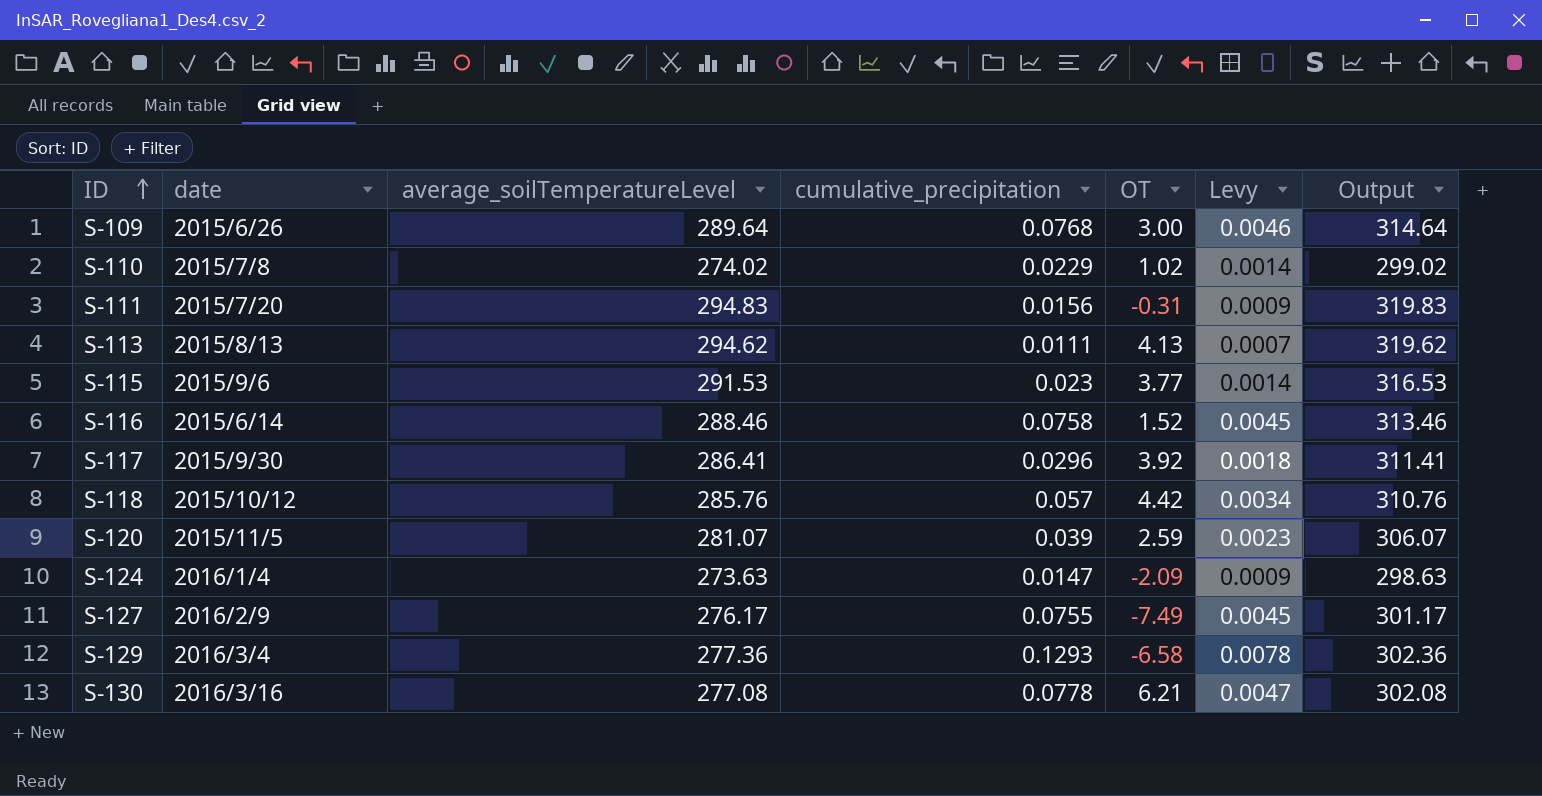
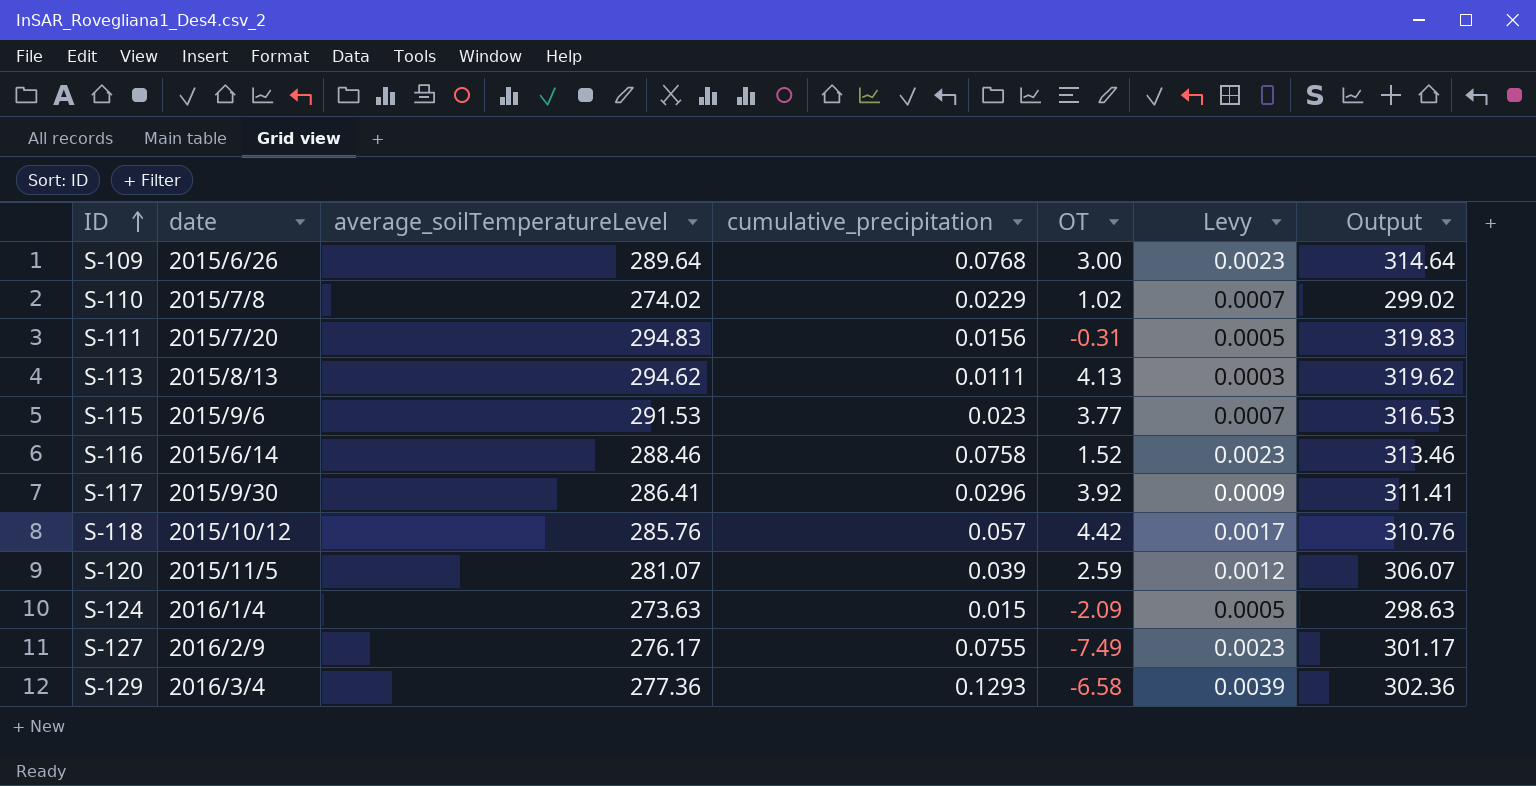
column Levy | formula: [cumulative_precipitation] * 0.06 -> [cumulative_precipitation] * 0.03
row S-130: 2016/3/16 | 277.08 | 0.0778 | 6.21 | 0.0047 | 302.08 -> none
S-124 | cumulative_precipitation: 0.0147 -> 0.015

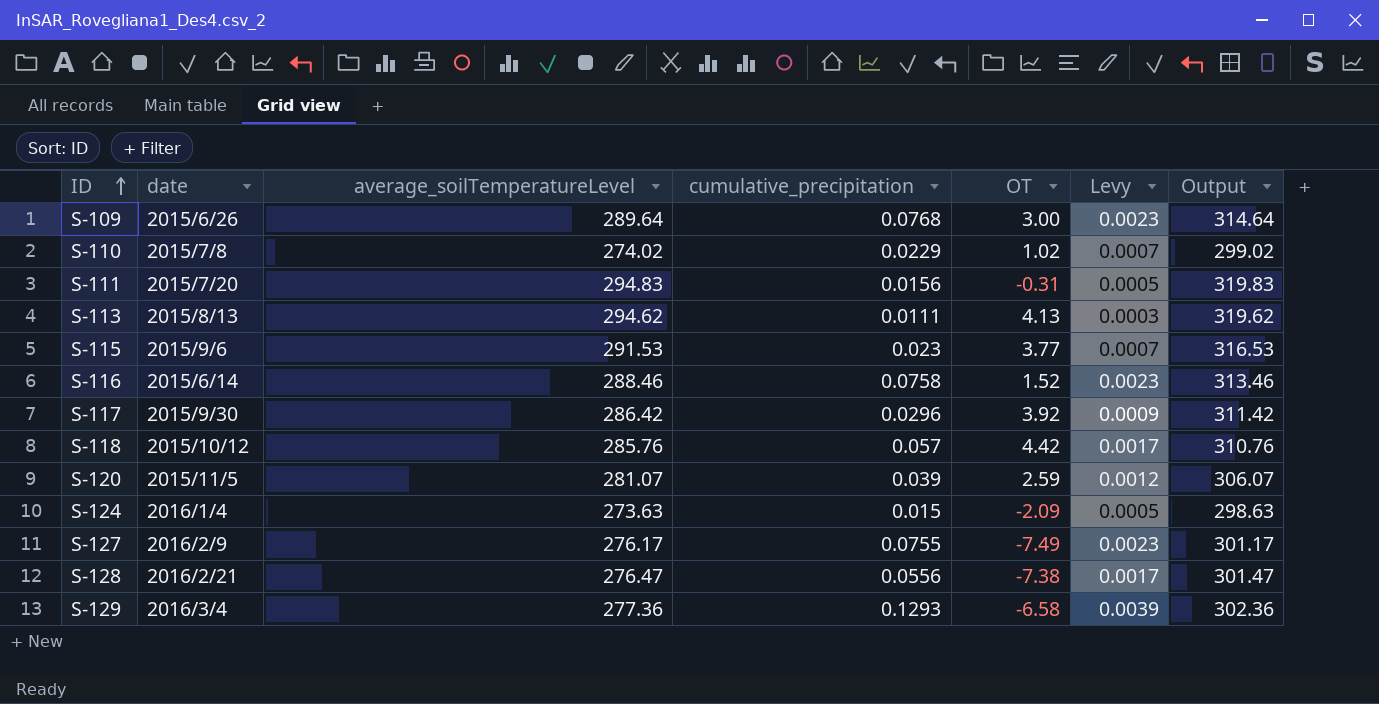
S-117 | average_soilTemperatureLevel: 286.41 -> 286.42
S-117 | Output: 311.41 -> 311.42
row S-128: none -> 2016/2/21 | 276.47 | 0.0556 | -7.38 | 0.0017 | 301.47

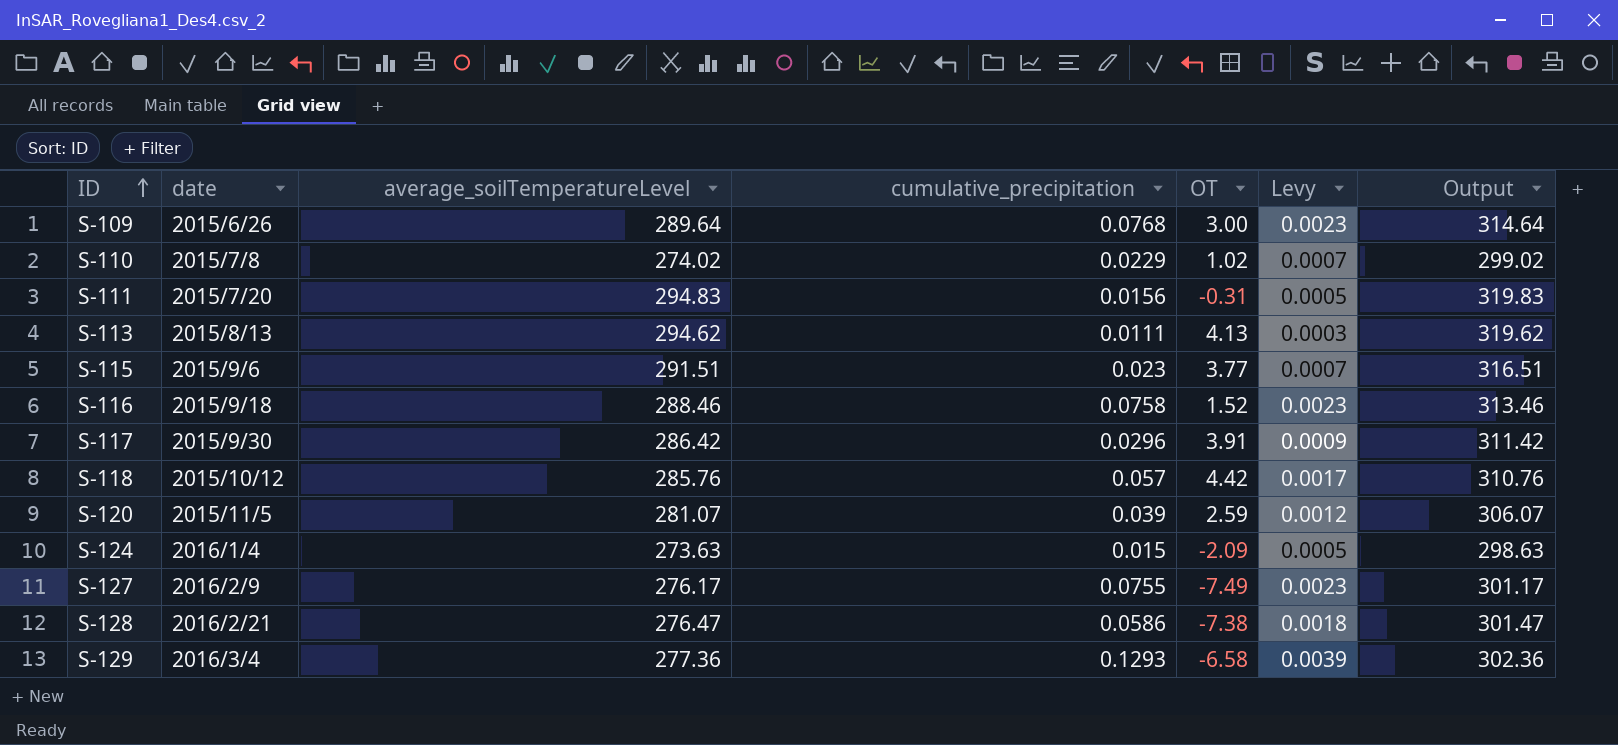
S-115 | average_soilTemperatureLevel: 291.53 -> 291.51
S-115 | Output: 316.53 -> 316.51
S-116 | date: 2015/6/14 -> 2015/9/18
S-117 | OT: 3.92 -> 3.91
S-128 | cumulative_precipitation: 0.0556 -> 0.0586
S-128 | Levy: 0.0017 -> 0.0018

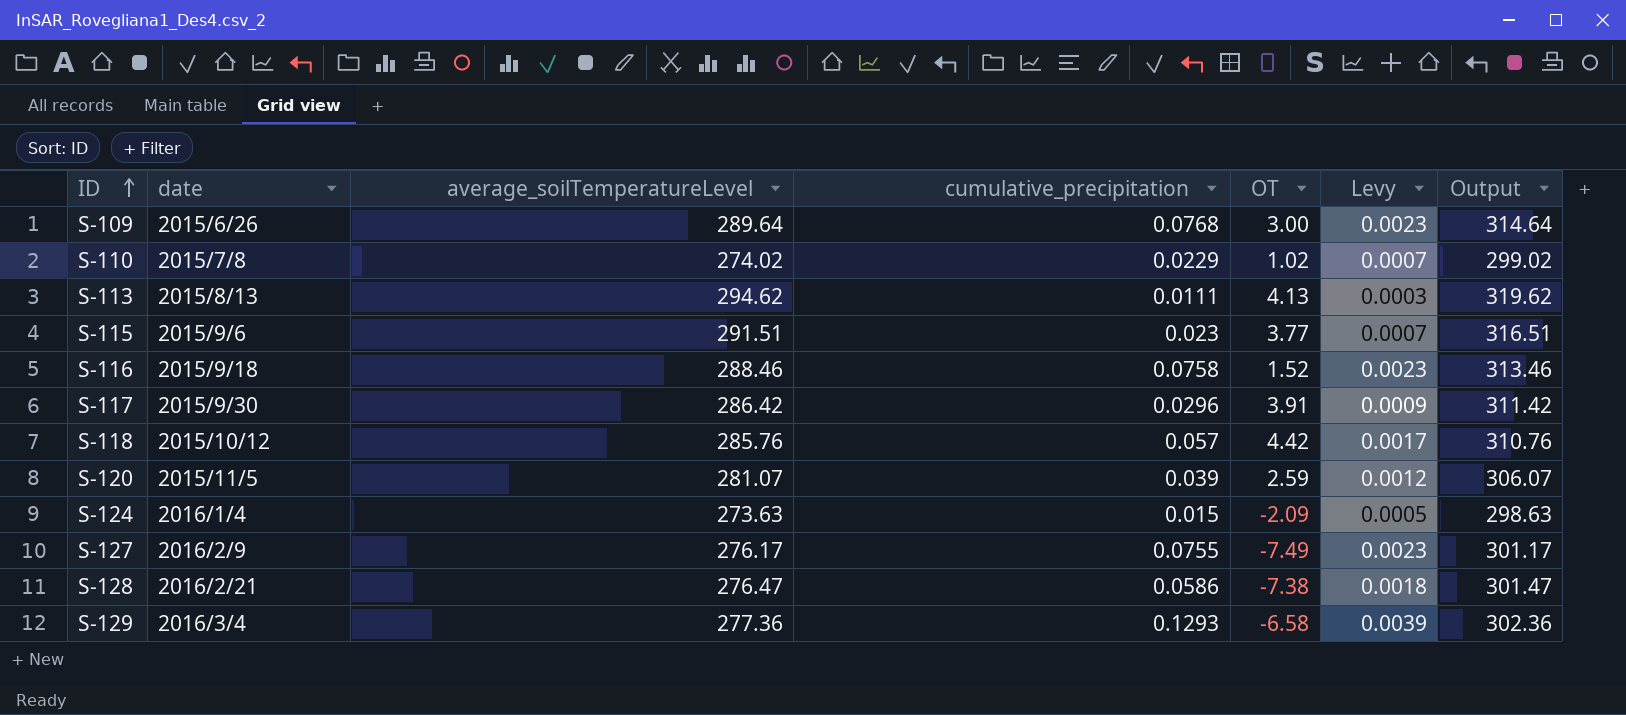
row S-111: 2015/7/20 | 294.83 | 0.0156 | -0.31 | 0.0005 | 319.83 -> none

